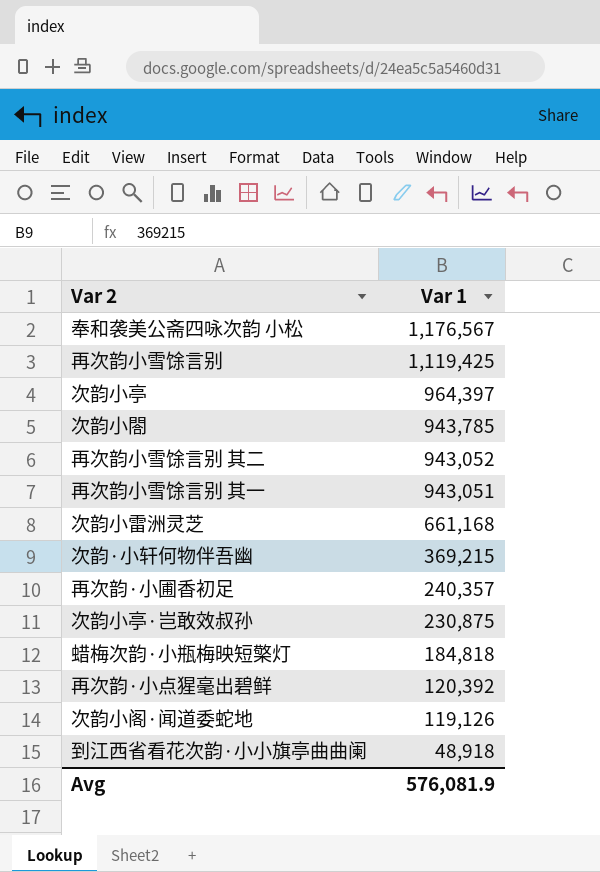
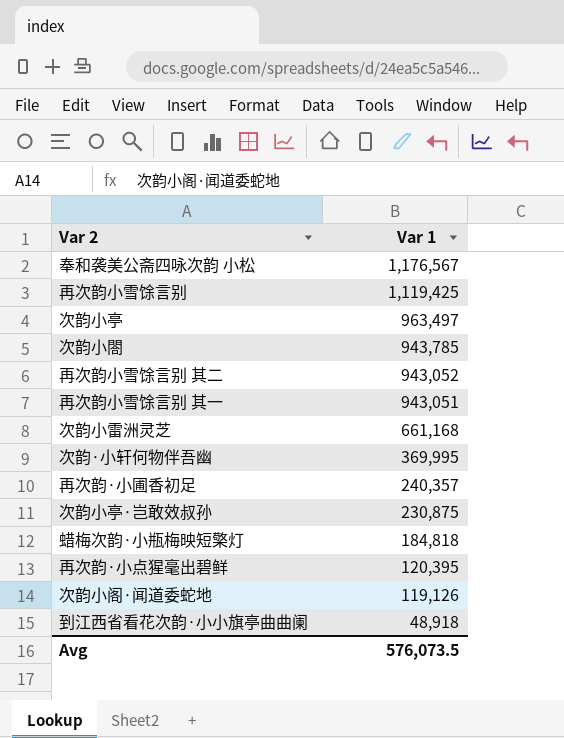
次韵小亭 | Var 1: 964,397 -> 963,497
次韵·小轩何物伴吾幽 | Var 1: 369,215 -> 369,995
再次韵·小点猩毫出碧鲜 | Var 1: 120,392 -> 120,395
Avg | Var 1: 576,081.9 -> 576,073.5

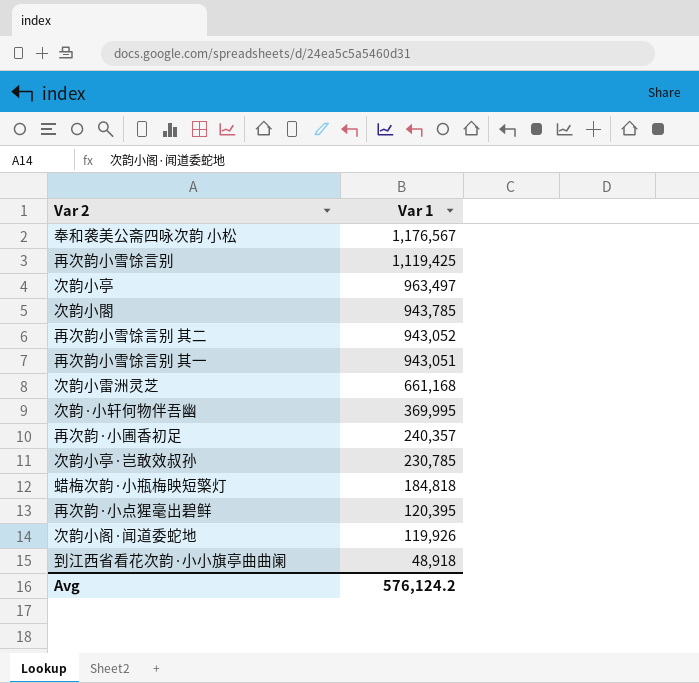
次韵小亭·岂敢效叔孙 | Var 1: 230,875 -> 230,785
次韵小阁·闻道委蛇地 | Var 1: 119,126 -> 119,926
Avg | Var 1: 576,073.5 -> 576,124.2

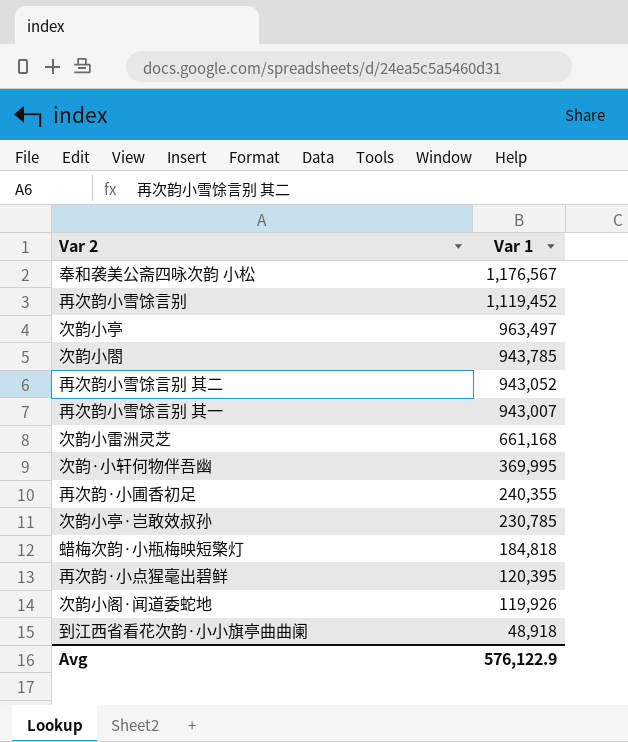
再次韵小雪馀言别 | Var 1: 1,119,425 -> 1,119,452
再次韵小雪馀言别 其一 | Var 1: 943,051 -> 943,007
再次韵·小圃香初足 | Var 1: 240,357 -> 240,355
Avg | Var 1: 576,124.2 -> 576,122.9

